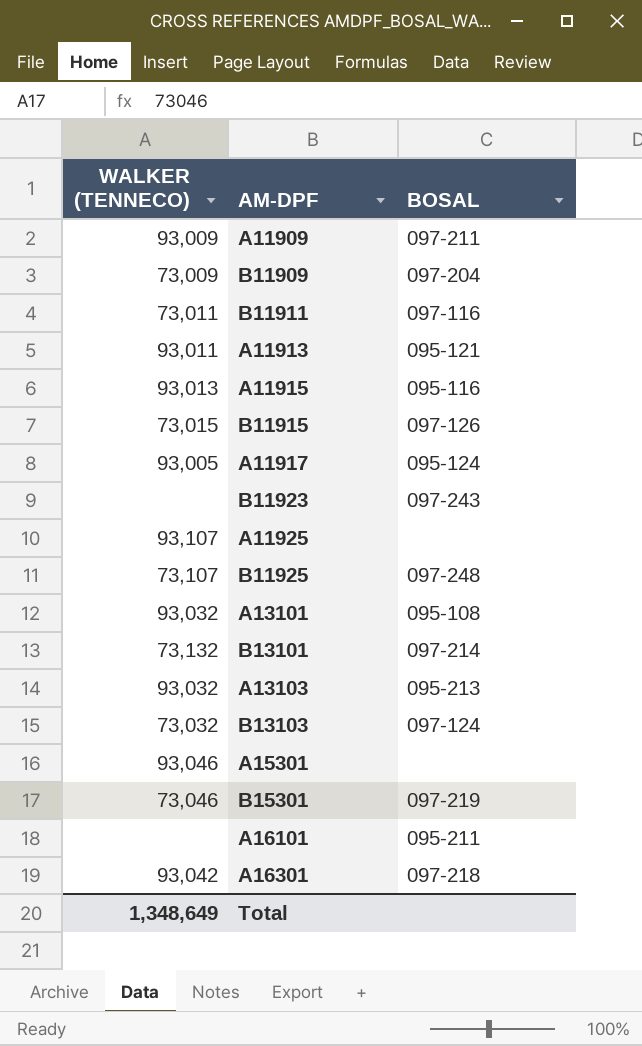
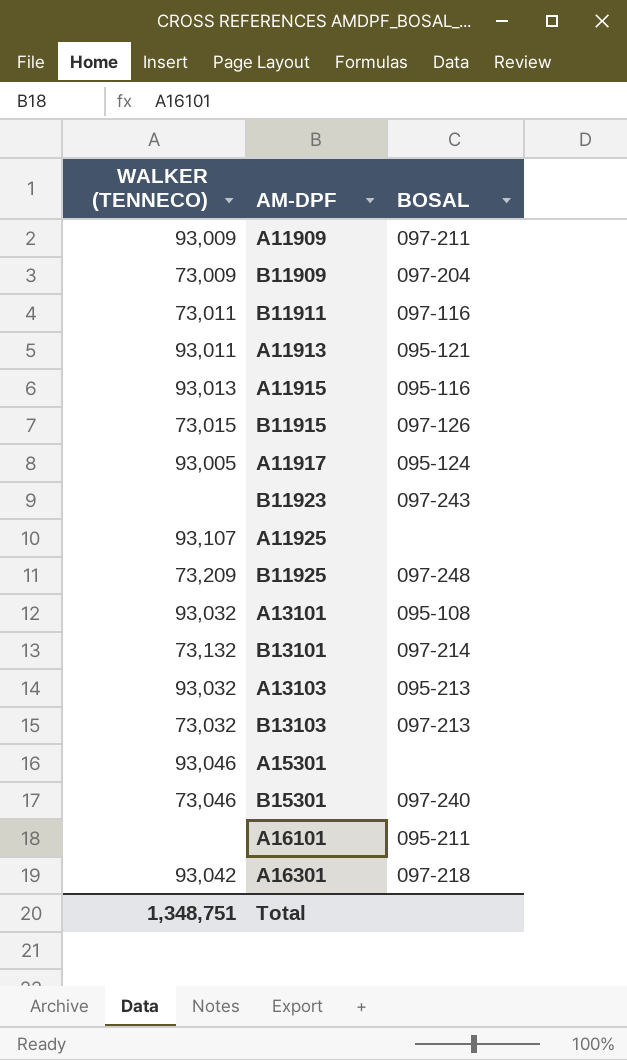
B11925 | WALKER (TENNECO): 73,107 -> 73,209
B13103 | BOSAL: 097-124 -> 097-213
B15301 | BOSAL: 097-219 -> 097-240
Total | WALKER (TENNECO): 1,348,649 -> 1,348,751

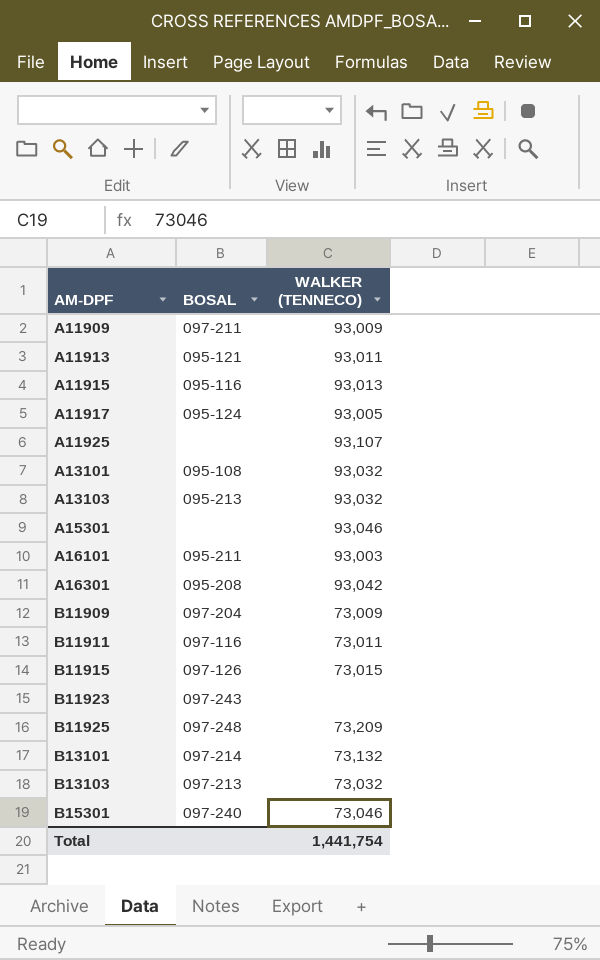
row order: none -> AM-DPF ascending
column WALKER (TENNECO) | position: 1 -> 3
A16101 | WALKER (TENNECO): none -> 93,003
A16301 | BOSAL: 097-218 -> 095-208
Total | WALKER (TENNECO): 1,348,751 -> 1,441,754

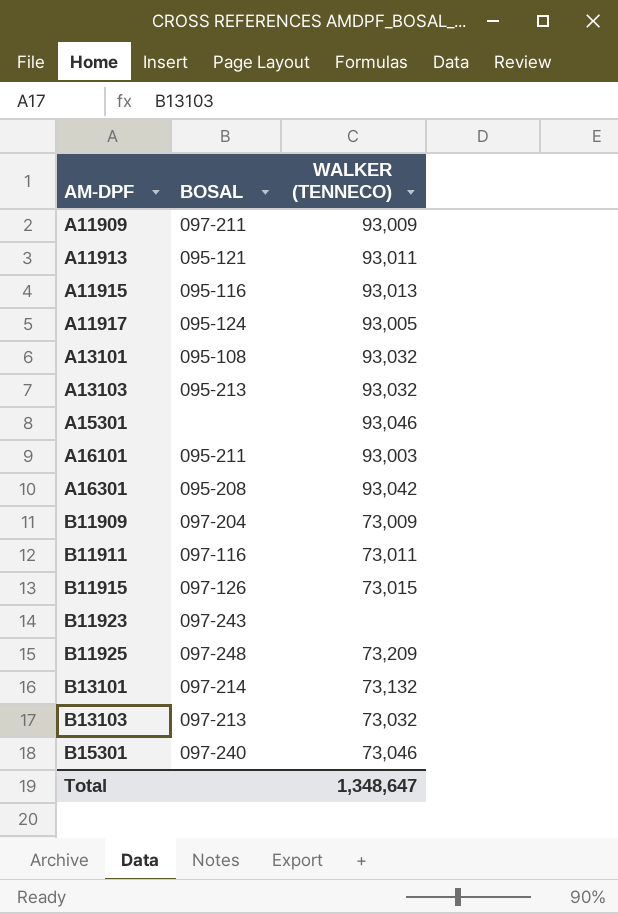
row A11925: none | 93,107 -> none
Total | WALKER (TENNECO): 1,441,754 -> 1,348,647

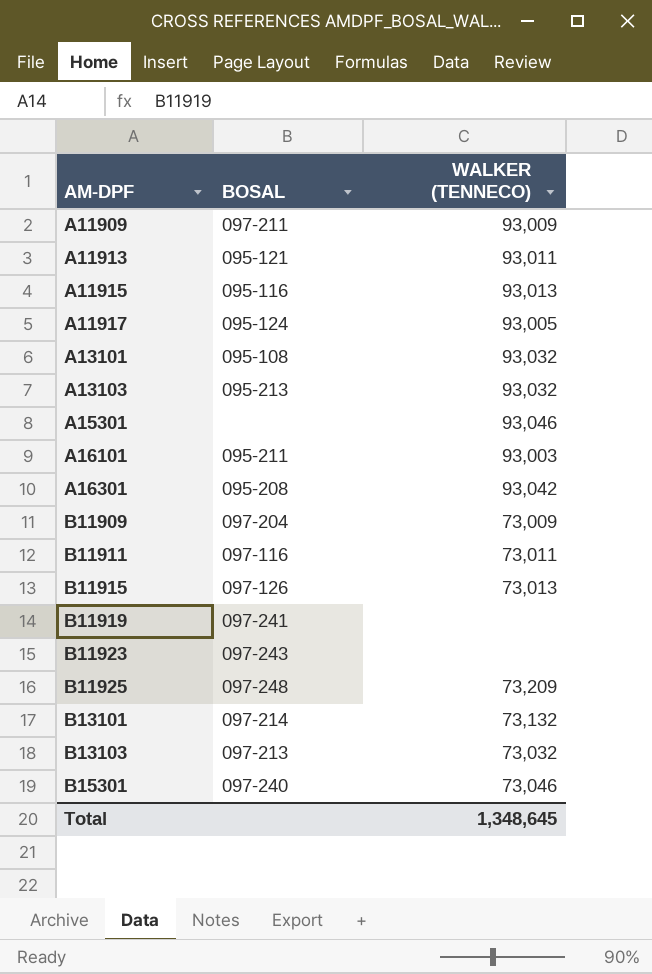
B11915 | WALKER (TENNECO): 73,015 -> 73,013
row B11919: none -> 097-241 | none
Total | WALKER (TENNECO): 1,348,647 -> 1,348,645

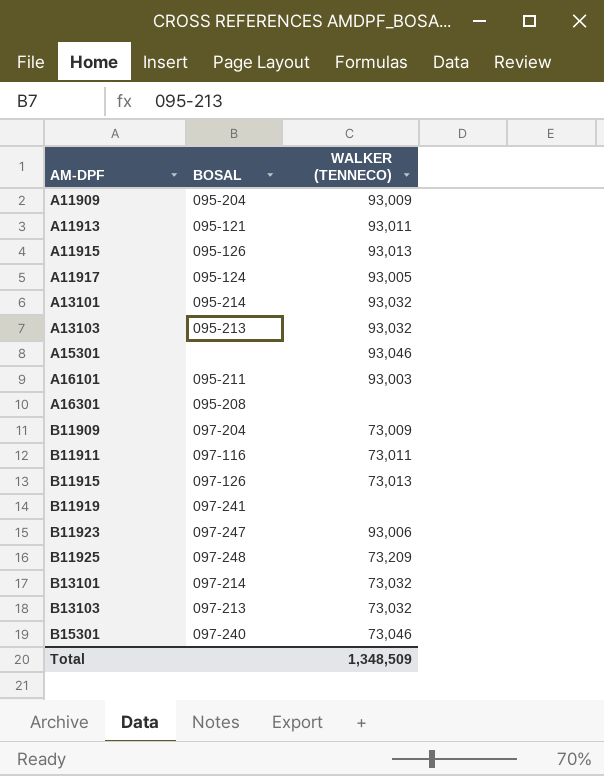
A11909 | BOSAL: 097-211 -> 095-204
A11915 | BOSAL: 095-116 -> 095-126
A13101 | BOSAL: 095-108 -> 095-214
A16301 | WALKER (TENNECO): 93,042 -> none
B11923 | BOSAL: 097-243 -> 097-247
B11923 | WALKER (TENNECO): none -> 93,006
B13101 | WALKER (TENNECO): 73,132 -> 73,032
Total | WALKER (TENNECO): 1,348,645 -> 1,348,509

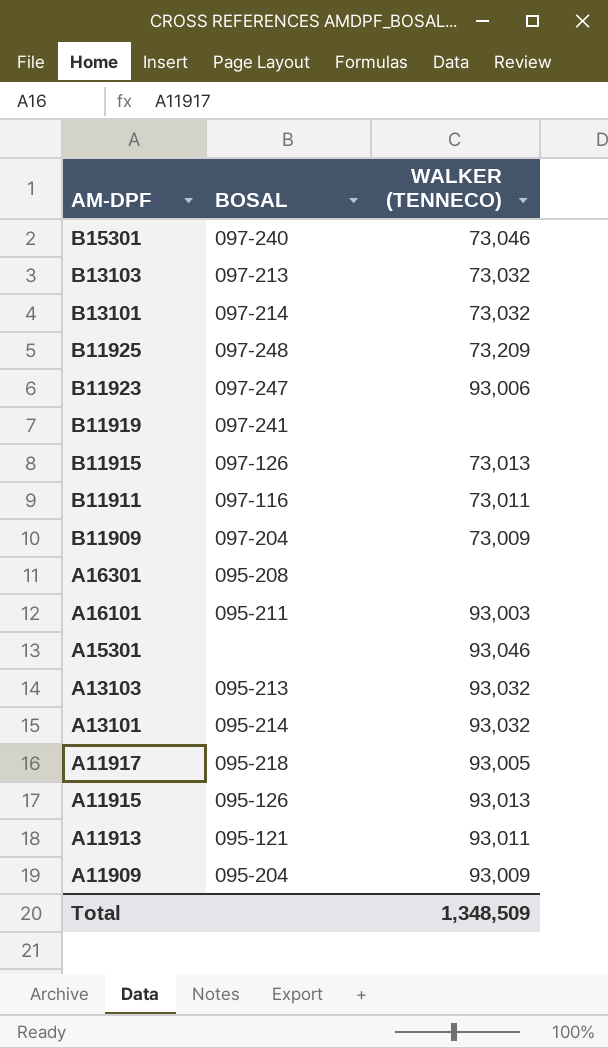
row order: AM-DPF ascending -> AM-DPF descending
A11917 | BOSAL: 095-124 -> 095-218

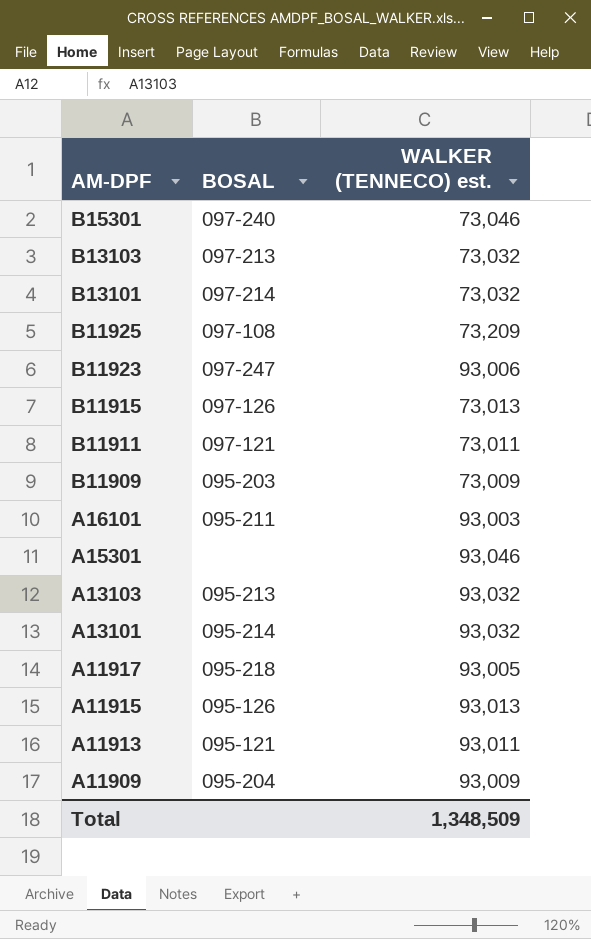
column name: WALKER (TENNECO) -> WALKER (TENNECO) est.
row B11919: 097-241 | none -> none
row A16301: 095-208 | none -> none
B11925 | BOSAL: 097-248 -> 097-108
B11911 | BOSAL: 097-116 -> 097-121
B11909 | BOSAL: 097-204 -> 095-203

